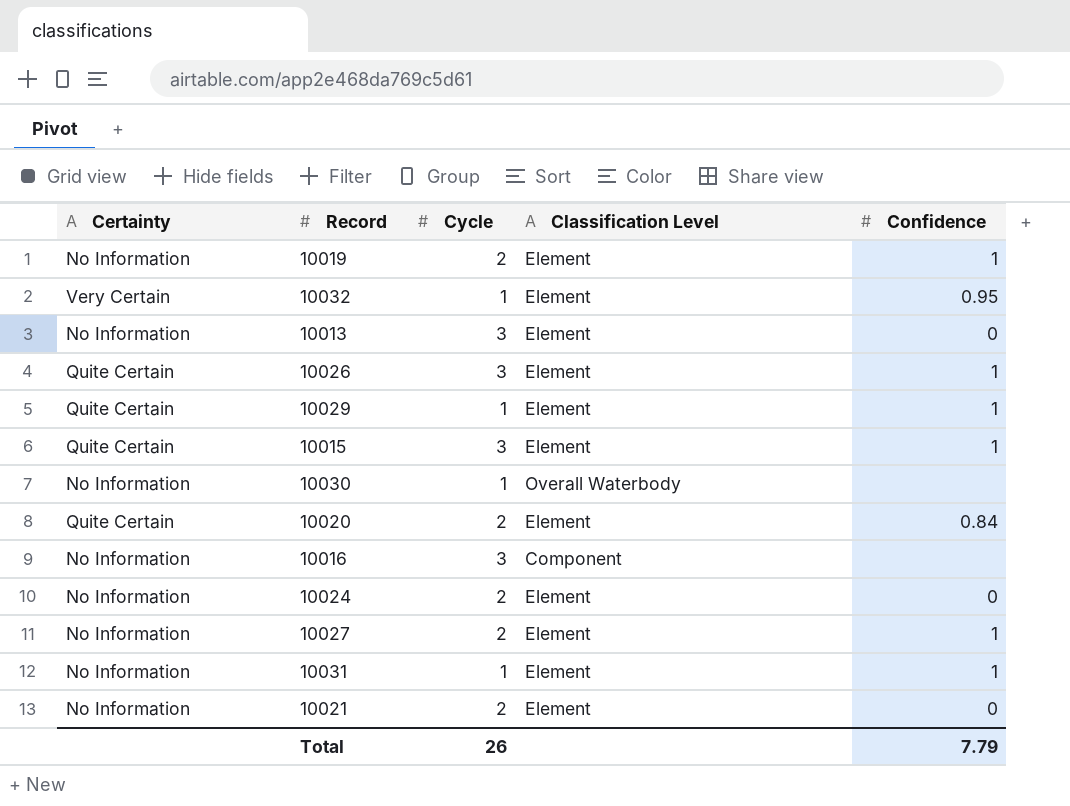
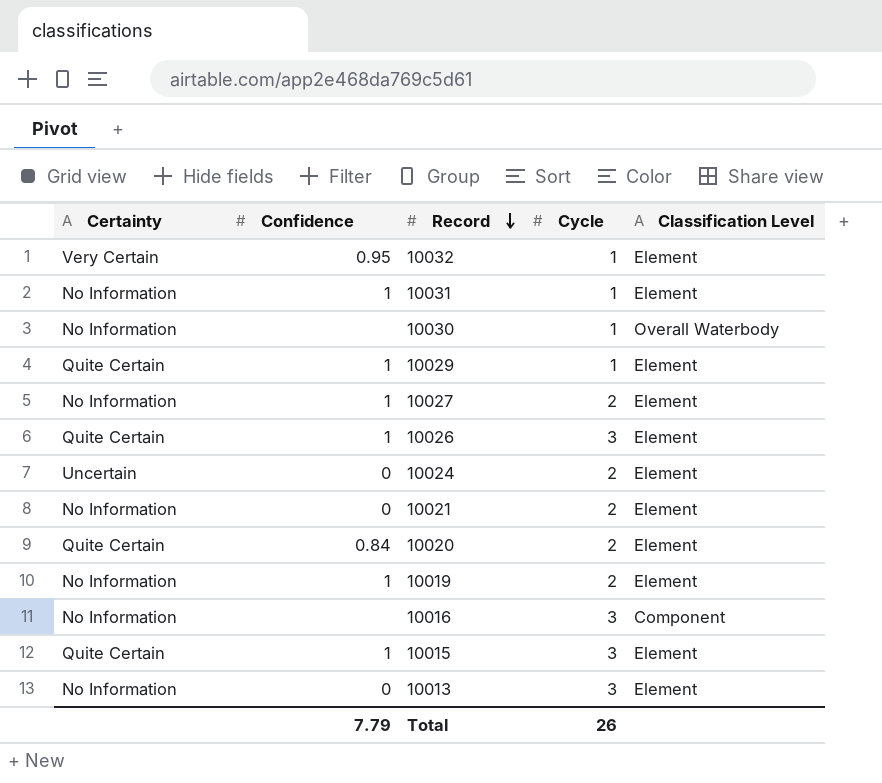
row order: none -> Record descending
column Confidence | position: 5 -> 2
10024 | Certainty: No Information -> Uncertain

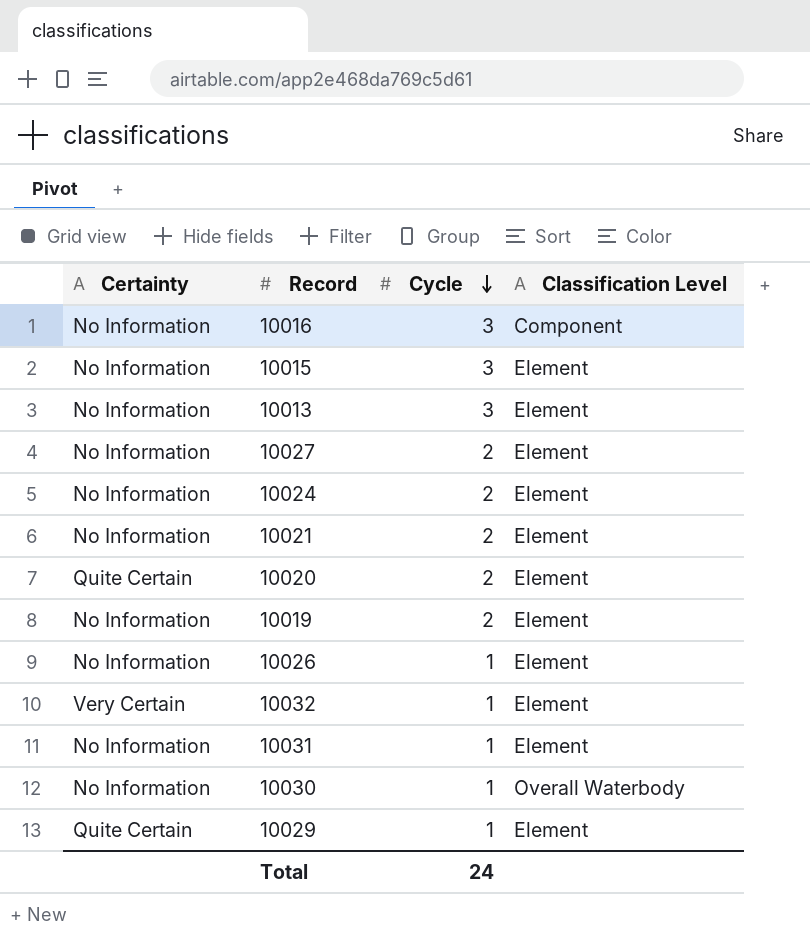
row order: Record descending -> Cycle descending
column Confidence | position: 2 -> none
10015 | Certainty: Quite Certain -> No Information
10024 | Certainty: Uncertain -> No Information
10026 | Certainty: Quite Certain -> No Information
10026 | Cycle: 3 -> 1
Total | Cycle: 26 -> 24

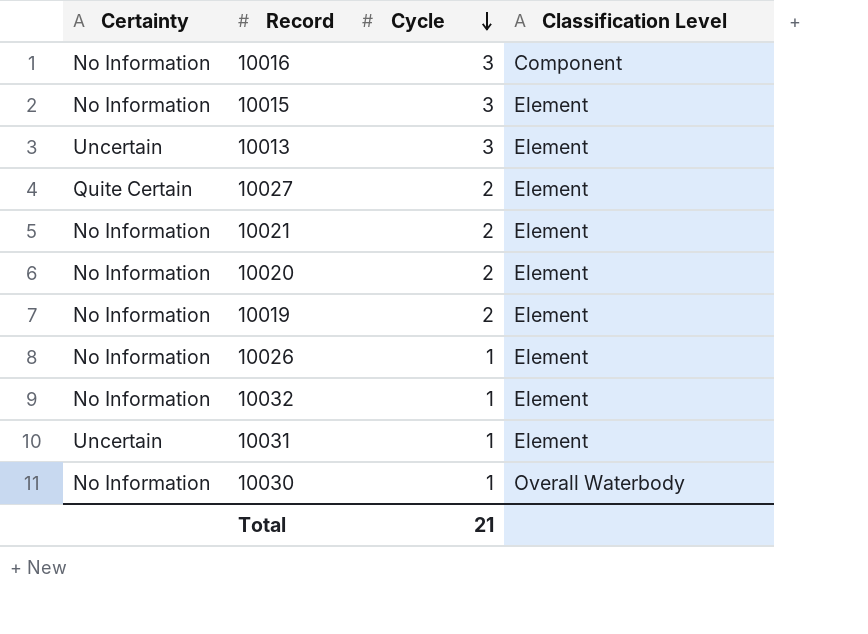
row 10024: No Information | 2 | Element -> none
row 10029: Quite Certain | 1 | Element -> none
10013 | Certainty: No Information -> Uncertain
10027 | Certainty: No Information -> Quite Certain
10020 | Certainty: Quite Certain -> No Information
10032 | Certainty: Very Certain -> No Information
10031 | Certainty: No Information -> Uncertain
Total | Cycle: 24 -> 21

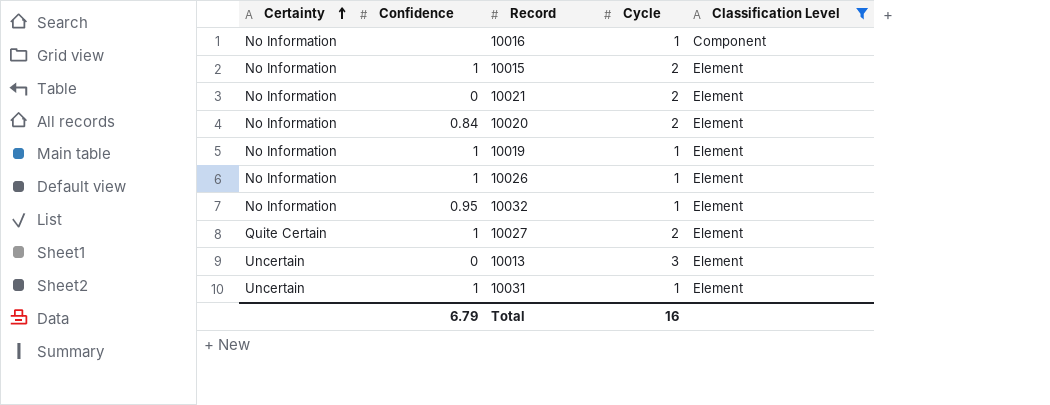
filter: none -> Classification Level != Overall Waterbody
row order: Cycle descending -> Certainty ascending
column Confidence | position: none -> 2
10016 | Cycle: 3 -> 1
10015 | Cycle: 3 -> 2
10019 | Cycle: 2 -> 1
Total | Cycle: 21 -> 16

